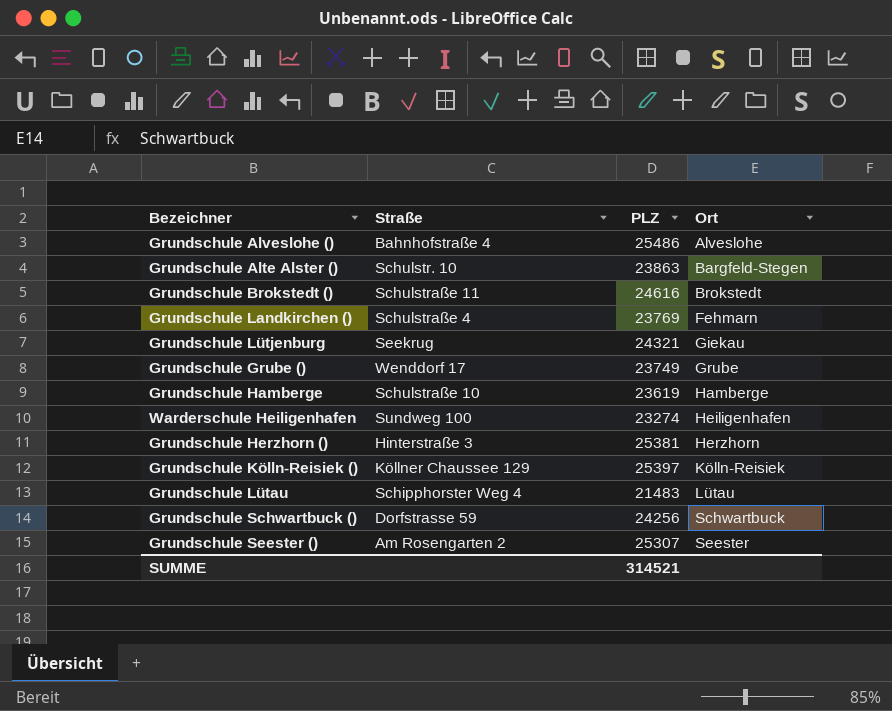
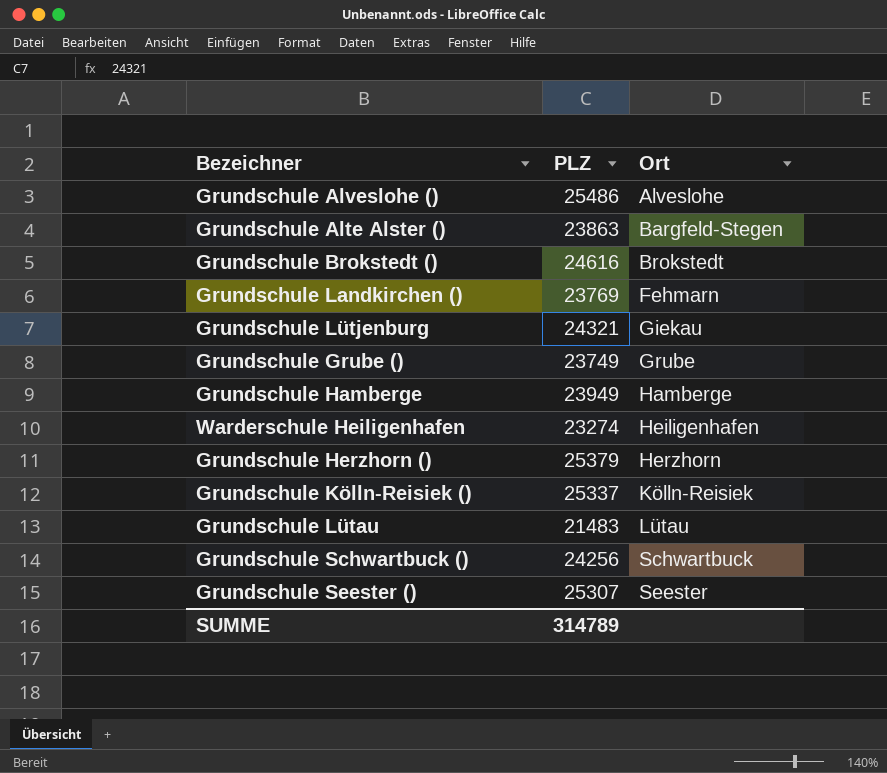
column Straße | position: 2 -> none
Grundschule Hamberge | PLZ: 23619 -> 23949
Grundschule Herzhorn () | PLZ: 25381 -> 25379
Grundschule Kölln-Reisiek () | PLZ: 25397 -> 25337
SUMME | PLZ: 314521 -> 314789

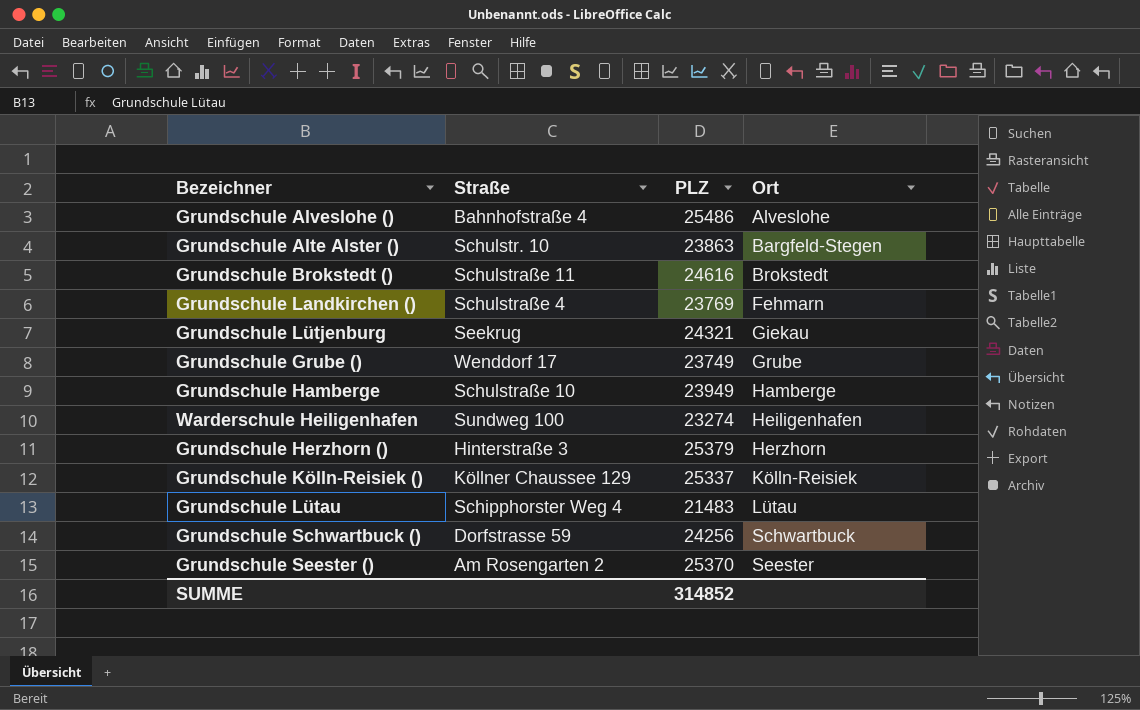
column Straße | position: none -> 2
Grundschule Seester () | PLZ: 25307 -> 25370
SUMME | PLZ: 314789 -> 314852

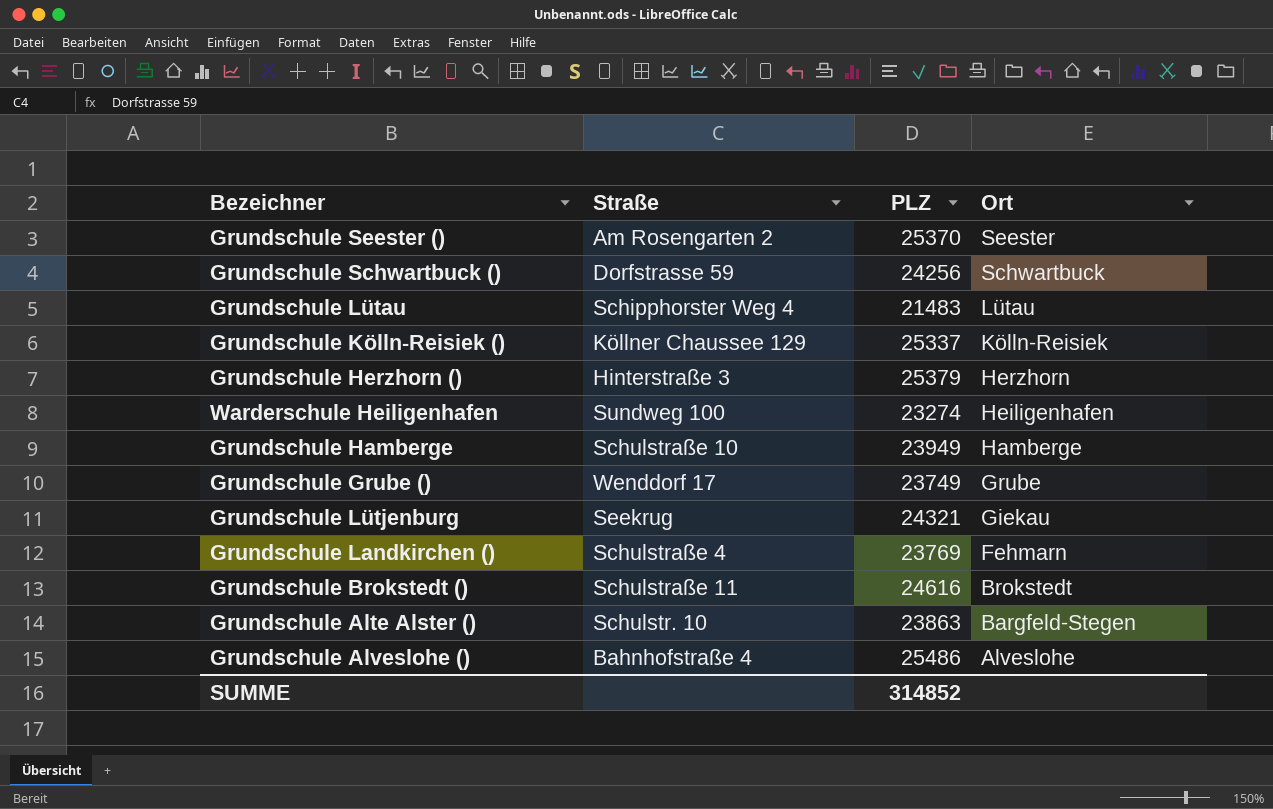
row order: Ort ascending -> Ort descending

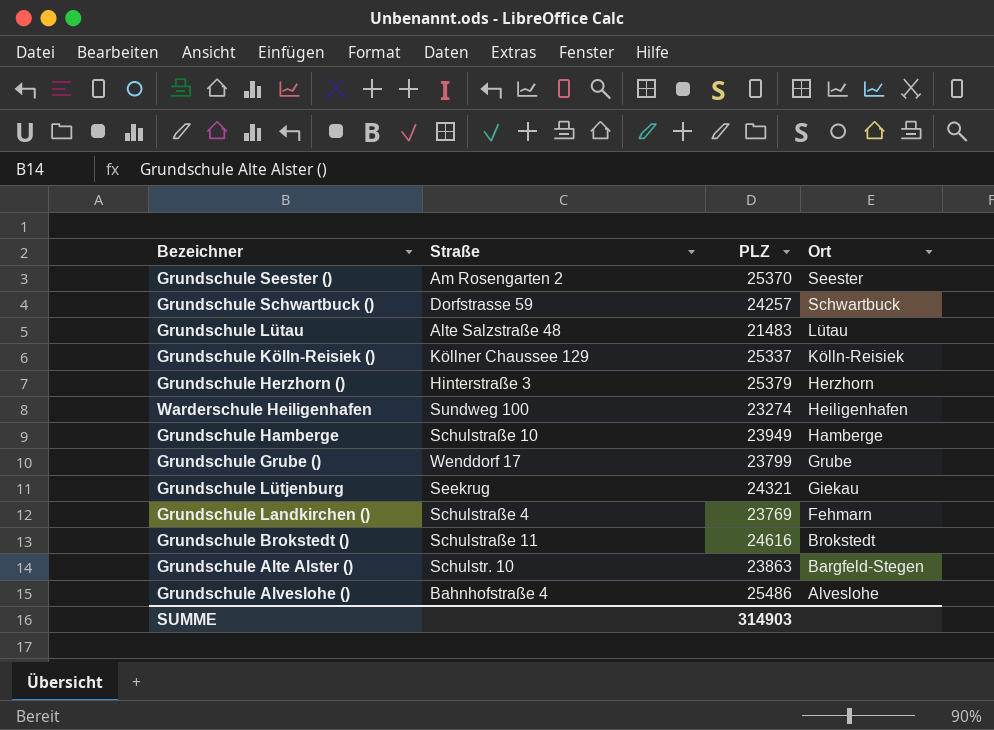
Grundschule Schwartbuck () | PLZ: 24256 -> 24257
Grundschule Lütau | Straße: Schipphorster Weg 4 -> Alte Salzstraße 48
Grundschule Grube () | PLZ: 23749 -> 23799
SUMME | PLZ: 314852 -> 314903

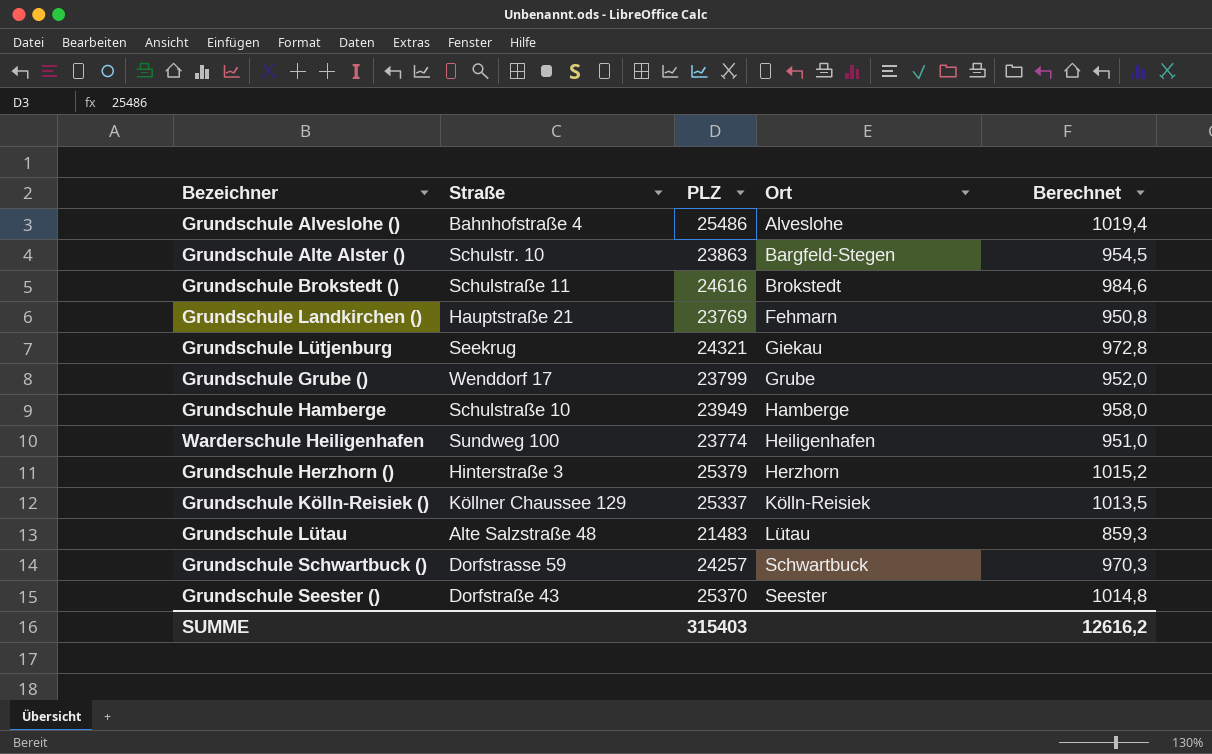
row order: Ort descending -> Ort ascending
column Berechnet | formula: none -> [PLZ] * 0,04
Grundschule Landkirchen () | Straße: Schulstraße 4 -> Hauptstraße 21
Warderschule Heiligenhafen | PLZ: 23274 -> 23774
Grundschule Seester () | Straße: Am Rosengarten 2 -> Dorfstraße 43
SUMME | PLZ: 314903 -> 315403

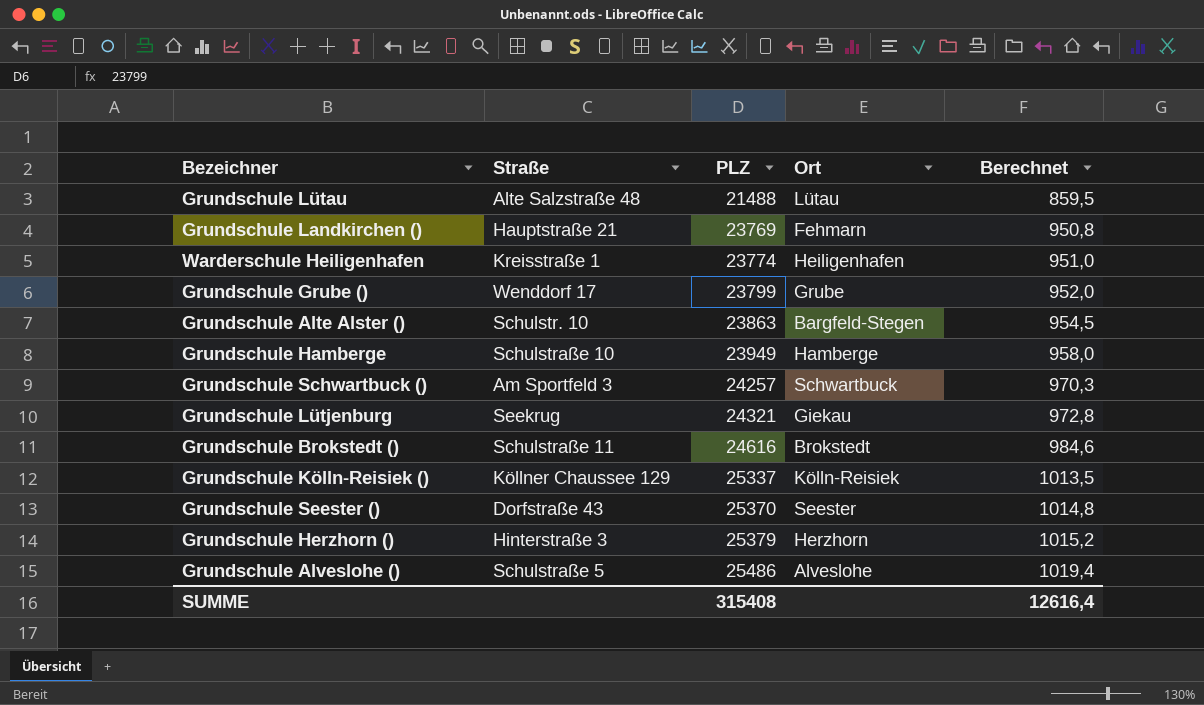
row order: Ort ascending -> PLZ ascending
Grundschule Lütau | PLZ: 21483 -> 21488
Grundschule Lütau | Berechnet: 859,3 -> 859,5
Warderschule Heiligenhafen | Straße: Sundweg 100 -> Kreisstraße 1
Grundschule Schwartbuck () | Straße: Dorfstrasse 59 -> Am Sportfeld 3
Grundschule Alveslohe () | Straße: Bahnhofstraße 4 -> Schulstraße 5
SUMME | PLZ: 315403 -> 315408
SUMME | Berechnet: 12616,2 -> 12616,4

